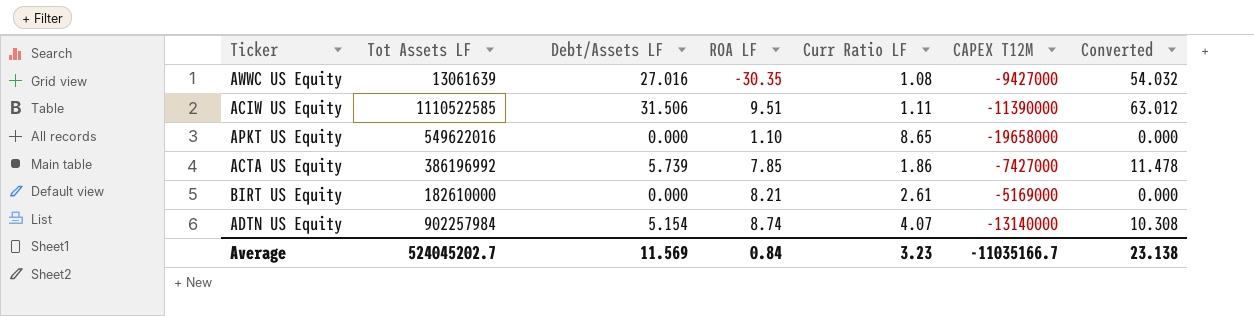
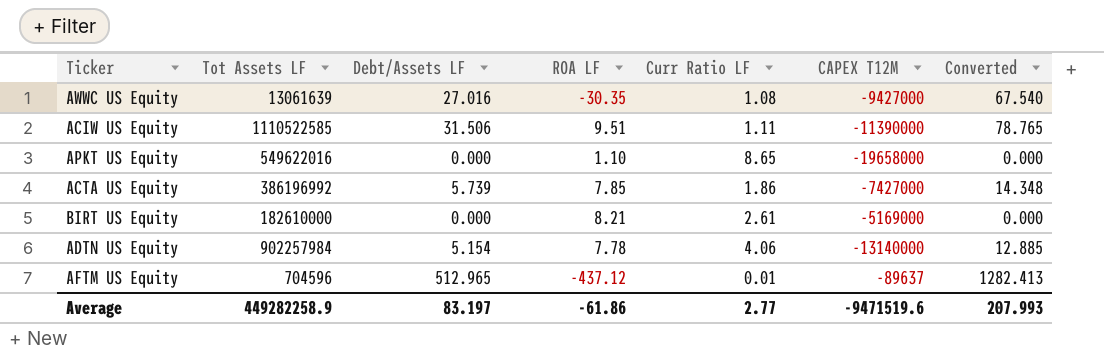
column Converted | formula: [Debt/Assets LF] * 2 -> [Debt/Assets LF] * 2.5
ADTN US Equity | ROA LF: 8.74 -> 7.78
ADTN US Equity | Curr Ratio LF: 4.07 -> 4.06
row AFTM US Equity: none -> 704596 | 512.965 | -437.12 | 0.01 | -89637 | 1282.413
Average | Tot Assets LF: 524045202.7 -> 449282258.9
Average | Debt/Assets LF: 11.569 -> 83.197
Average | ROA LF: 0.84 -> -61.86
Average | Curr Ratio LF: 3.23 -> 2.77
Average | CAPEX T12M: -11035166.7 -> -9471519.6
Average | Converted: 23.138 -> 207.993

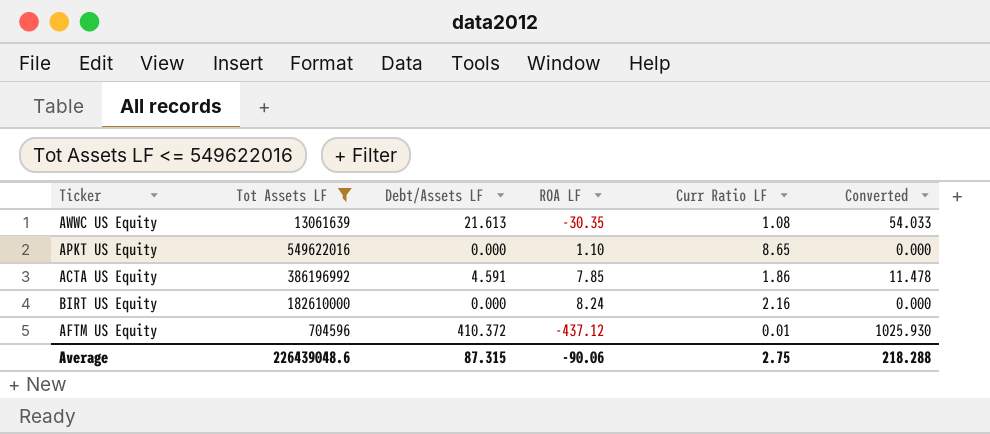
filter: none -> Tot Assets LF <= 549622016
column CAPEX T12M | position: 6 -> none
AWWC US Equity | Debt/Assets LF: 27.016 -> 21.613
AWWC US Equity | Converted: 67.540 -> 54.033
ACTA US Equity | Debt/Assets LF: 5.739 -> 4.591
ACTA US Equity | Converted: 14.348 -> 11.478
BIRT US Equity | ROA LF: 8.21 -> 8.24
BIRT US Equity | Curr Ratio LF: 2.61 -> 2.16
AFTM US Equity | Debt/Assets LF: 512.965 -> 410.372
AFTM US Equity | Converted: 1282.413 -> 1025.930
Average | Tot Assets LF: 449282258.9 -> 226439048.6
Average | Debt/Assets LF: 83.197 -> 87.315
Average | ROA LF: -61.86 -> -90.06
Average | Curr Ratio LF: 2.77 -> 2.75
Average | Converted: 207.993 -> 218.288

